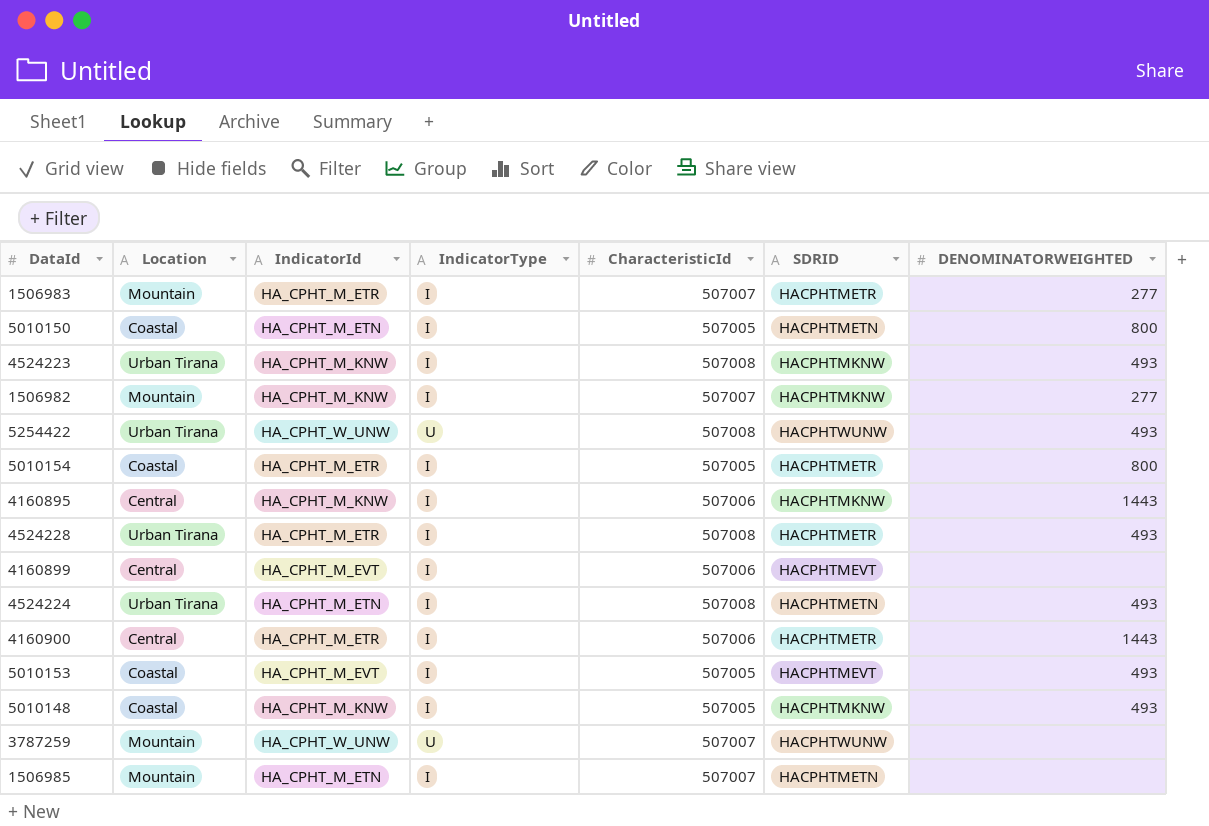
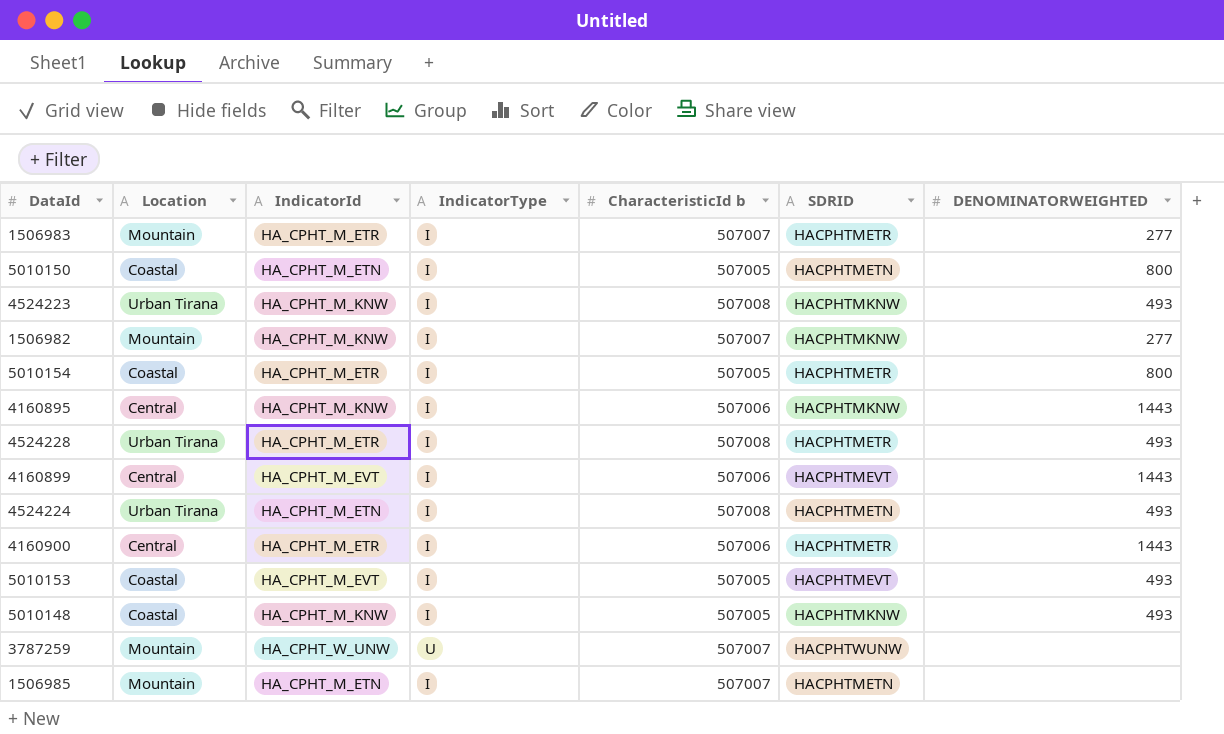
column name: CharacteristicId -> CharacteristicId b
row 5254422: Urban Tirana | HA_CPHT_W_UNW | U | 507008 | HACPHTWUNW | 493 -> none
4160899 | DENOMINATORWEIGHTED: none -> 1443

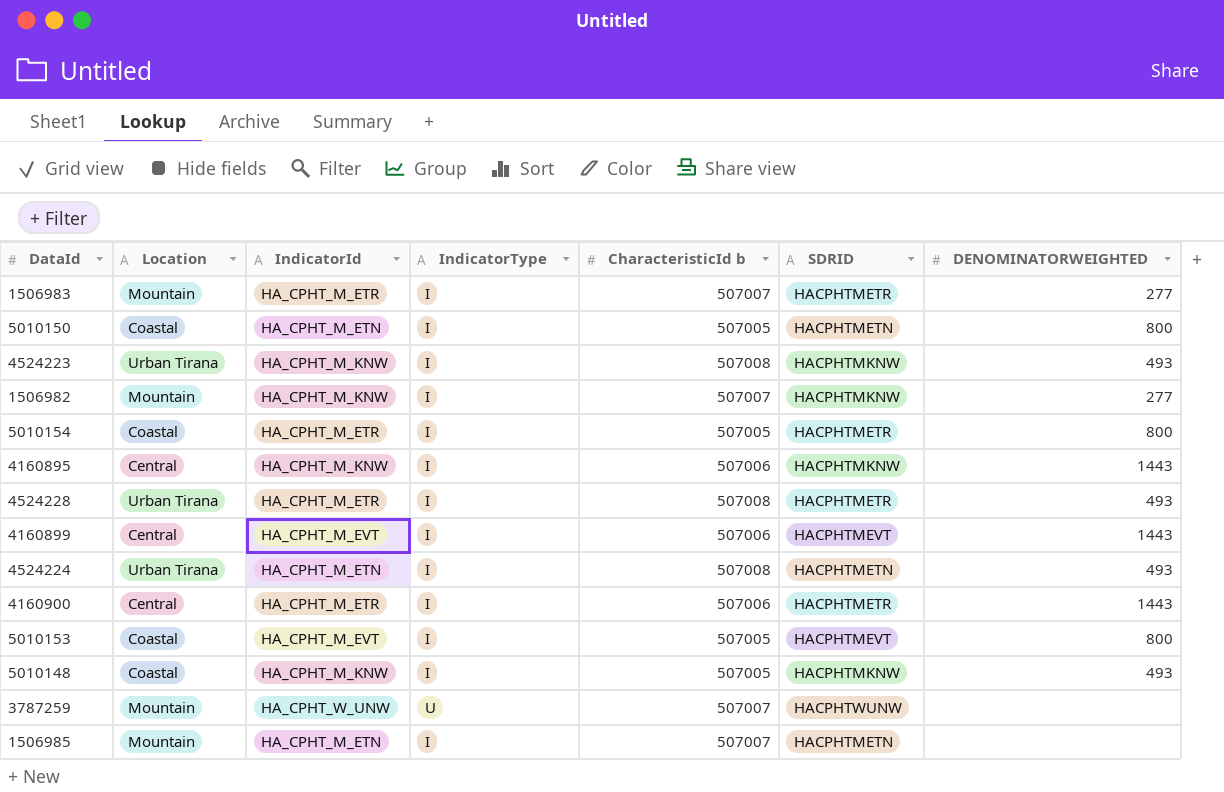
5010153 | DENOMINATORWEIGHTED: 493 -> 800

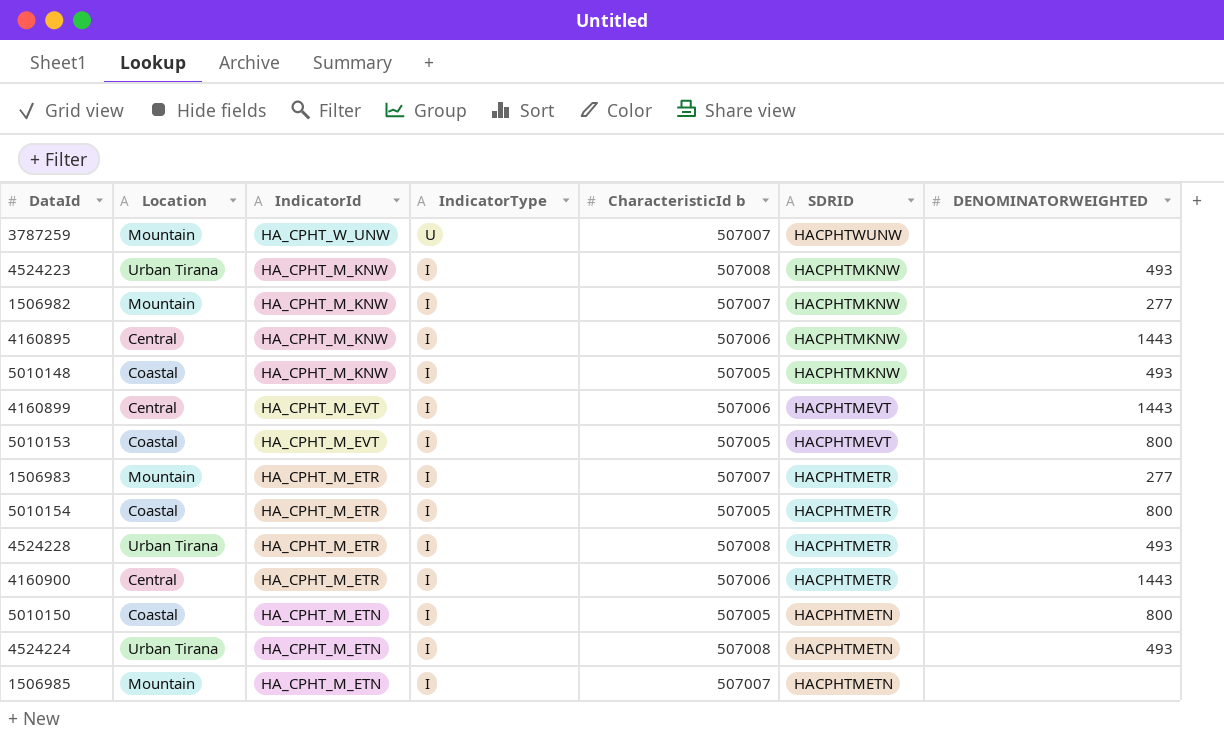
row order: none -> IndicatorId descending

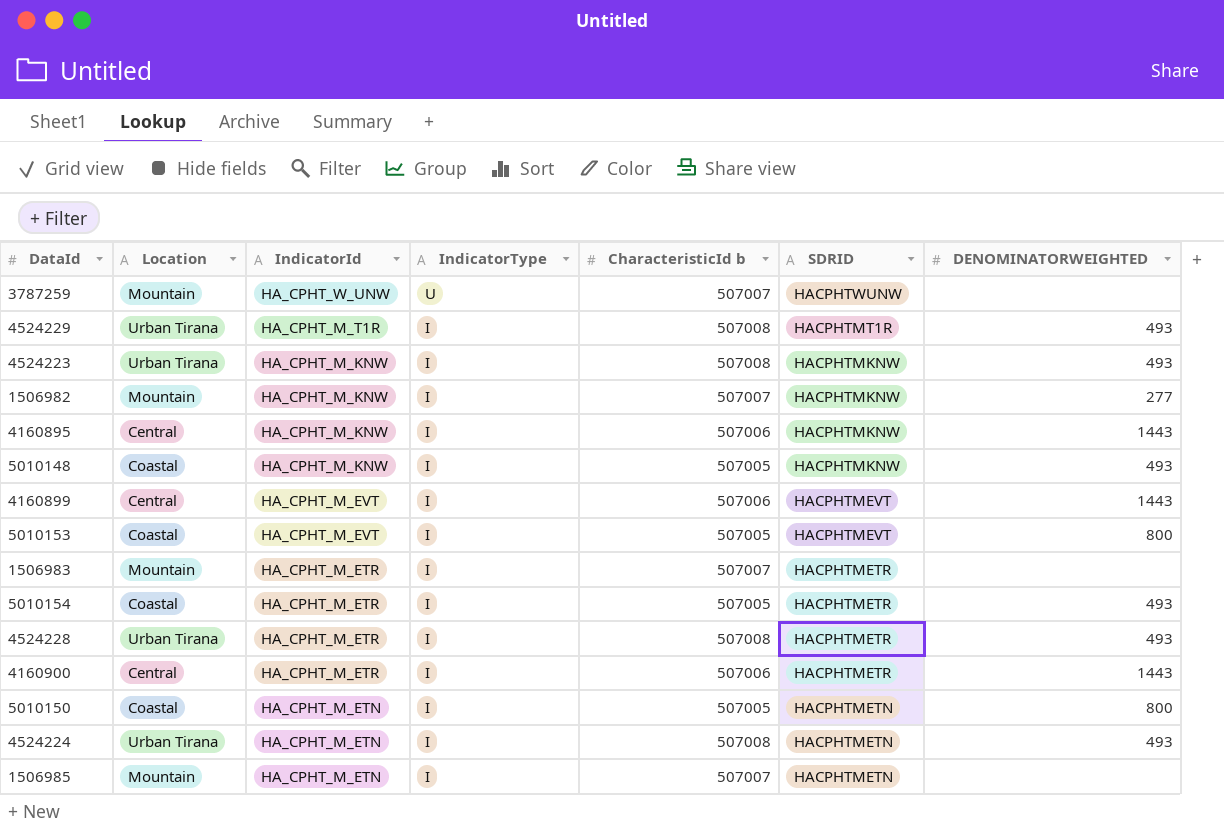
row 4524229: none -> Urban Tirana | HA_CPHT_M_T1R | I | 507008 | HACPHTMT1R | 493
1506983 | DENOMINATORWEIGHTED: 277 -> none
5010154 | DENOMINATORWEIGHTED: 800 -> 493

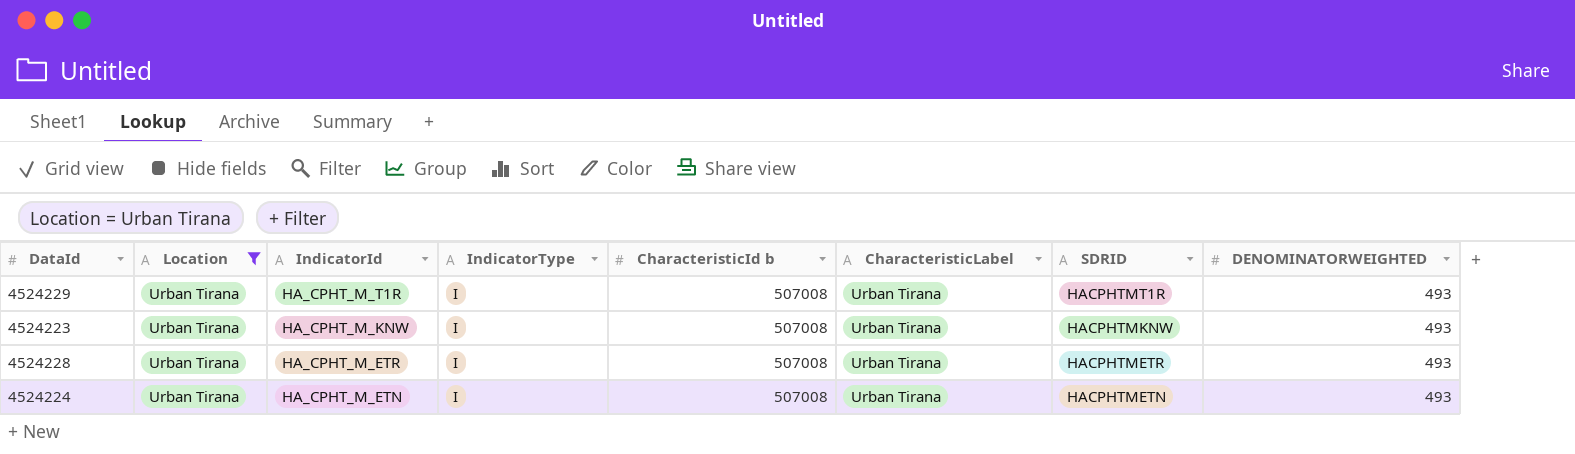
filter: none -> Location = Urban Tirana
column CharacteristicLabel | position: none -> 6

